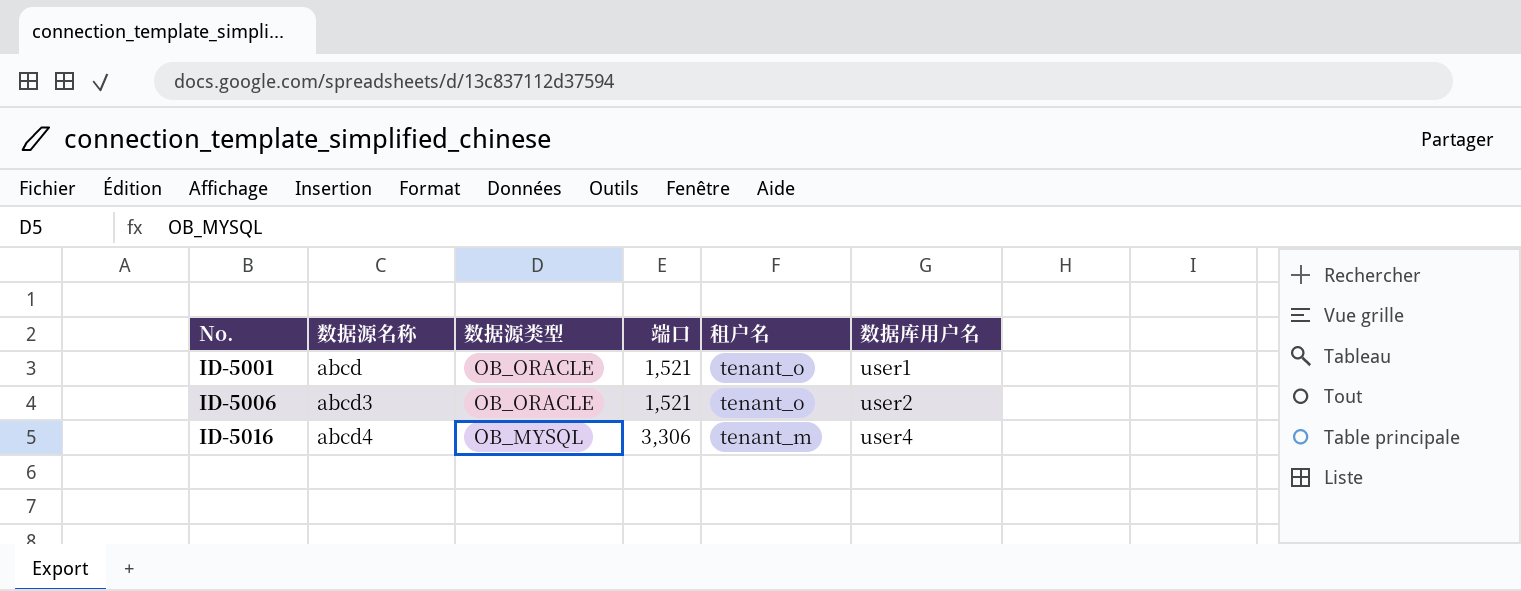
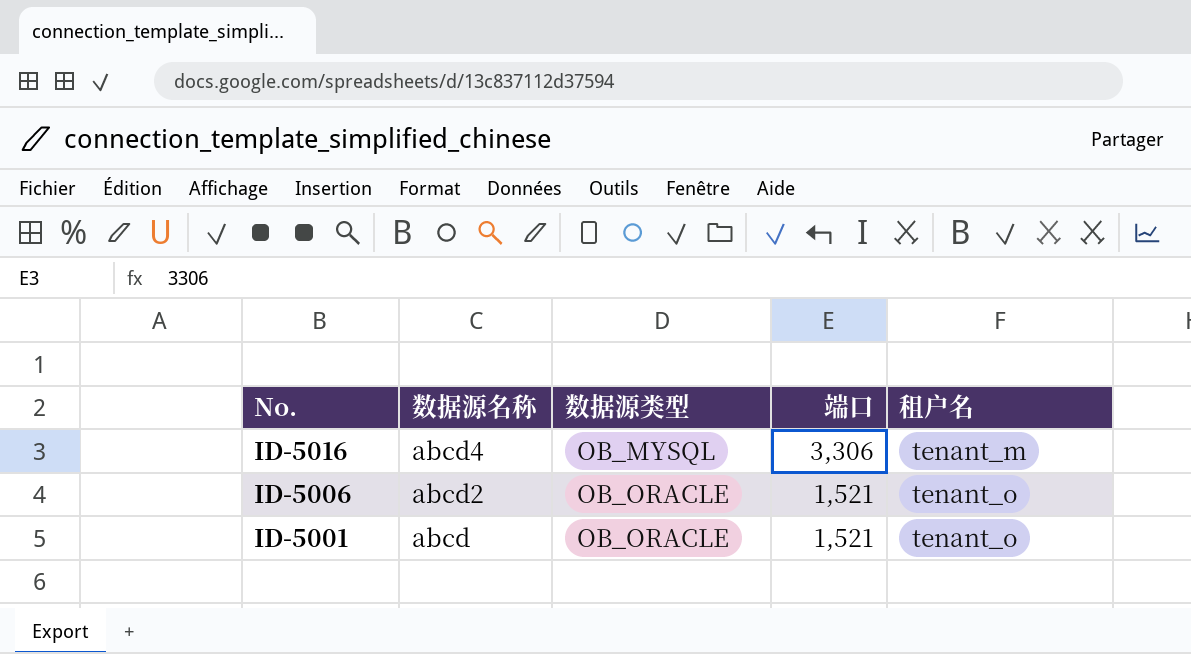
row order: No. ascending -> No. descending
column 数据库用户名 | position: 6 -> none
ID-5006 | 数据源名称: abcd3 -> abcd2

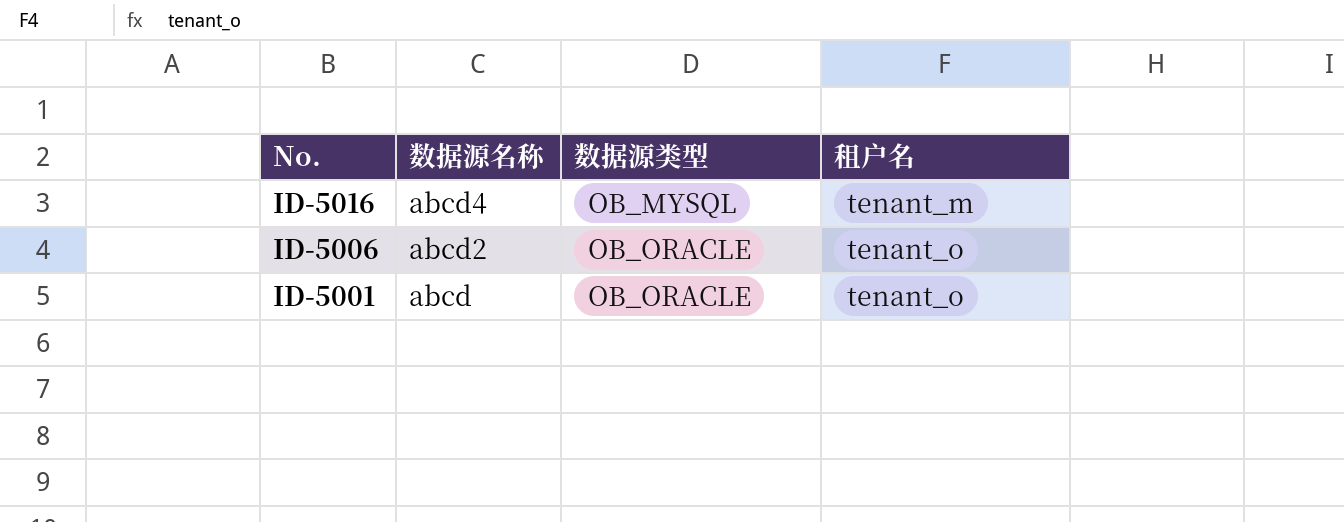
column 端口 | position: 4 -> none

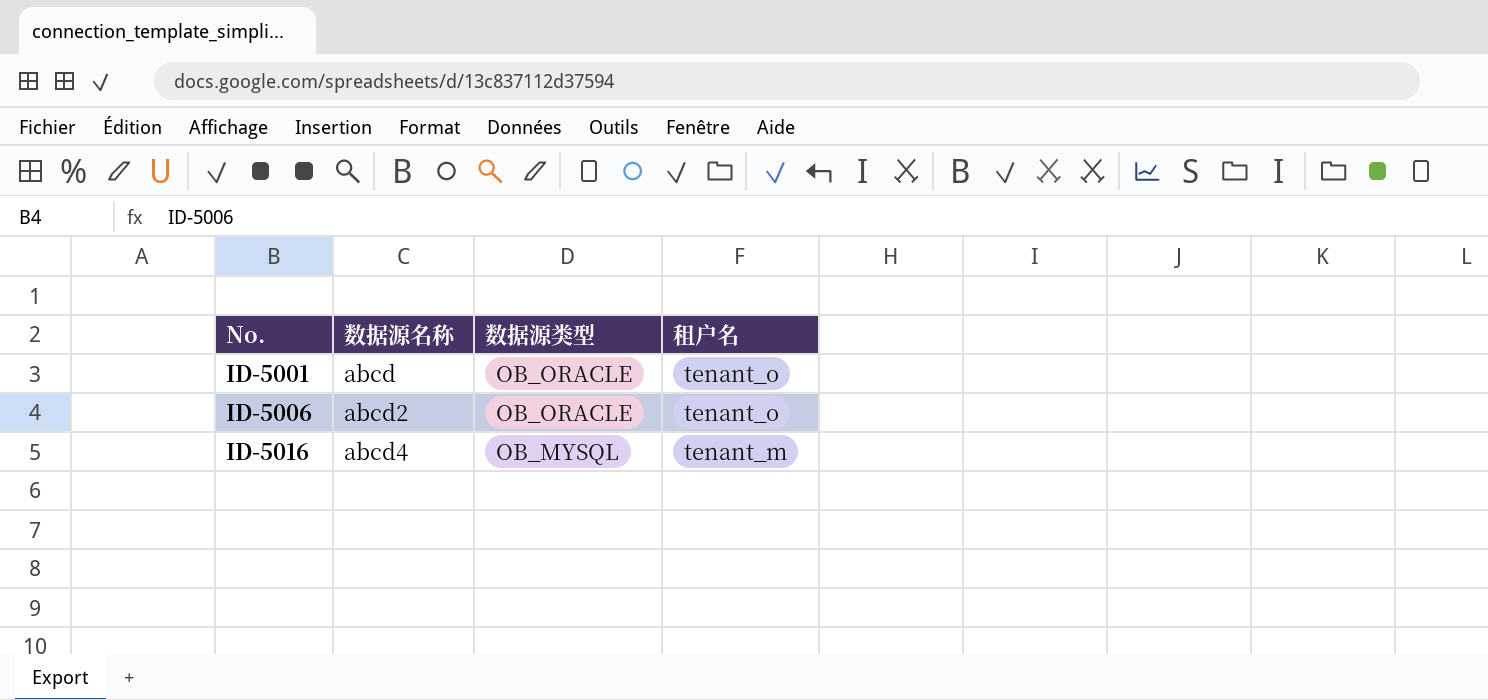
row order: No. descending -> No. ascending

